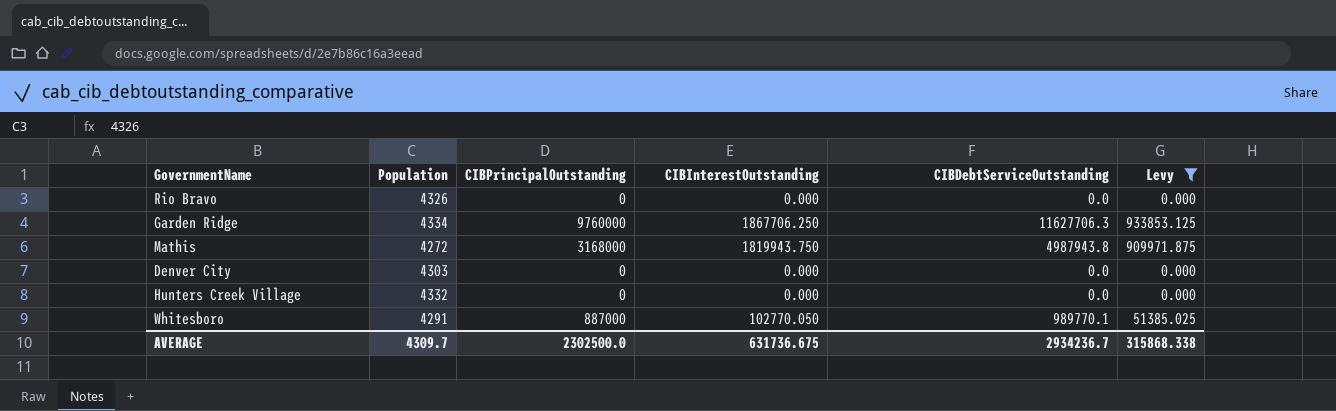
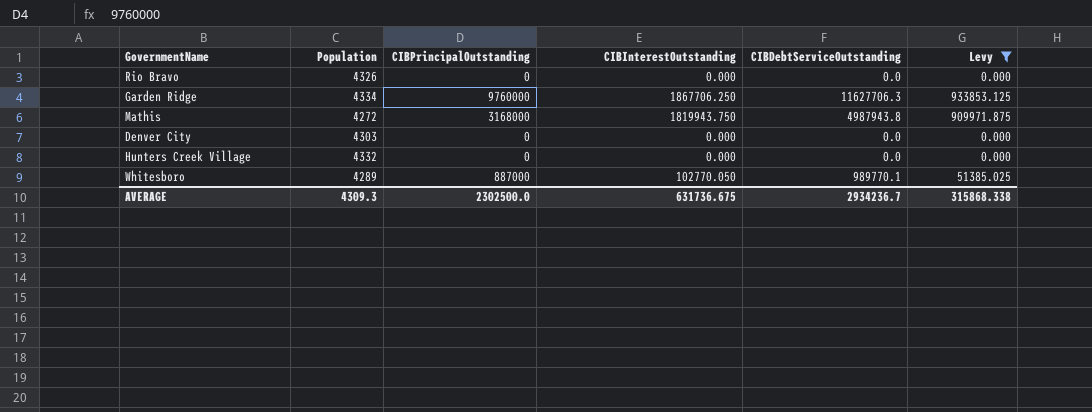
Whitesboro | Population: 4291 -> 4289
AVERAGE | Population: 4309.7 -> 4309.3

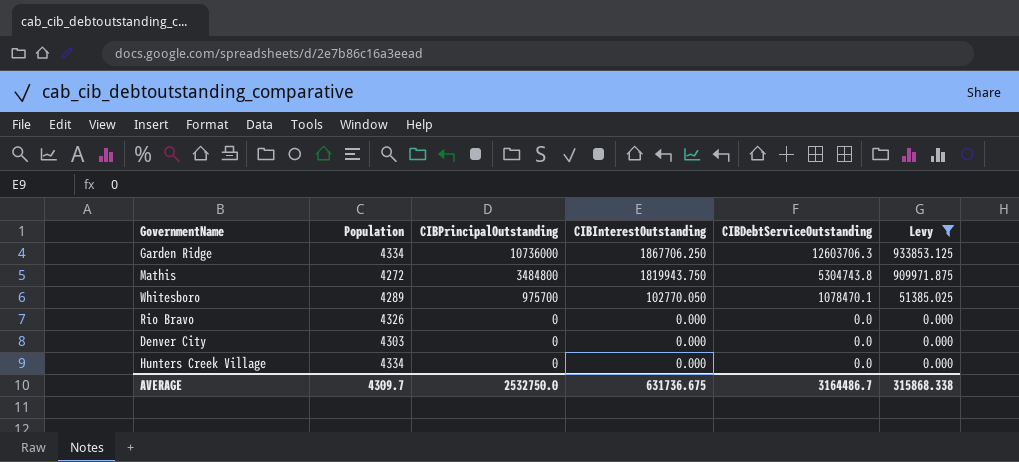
row order: none -> CIBPrincipalOutstanding descending
Garden Ridge | CIBPrincipalOutstanding: 9760000 -> 10736000
Garden Ridge | CIBDebtServiceOutstanding: 11627706.3 -> 12603706.3
Mathis | CIBPrincipalOutstanding: 3168000 -> 3484800
Mathis | CIBDebtServiceOutstanding: 4987943.8 -> 5304743.8
Whitesboro | CIBPrincipalOutstanding: 887000 -> 975700
Whitesboro | CIBDebtServiceOutstanding: 989770.1 -> 1078470.1
Hunters Creek Village | Population: 4332 -> 4334
AVERAGE | Population: 4309.3 -> 4309.7
AVERAGE | CIBPrincipalOutstanding: 2302500.0 -> 2532750.0
AVERAGE | CIBDebtServiceOutstanding: 2934236.7 -> 3164486.7

